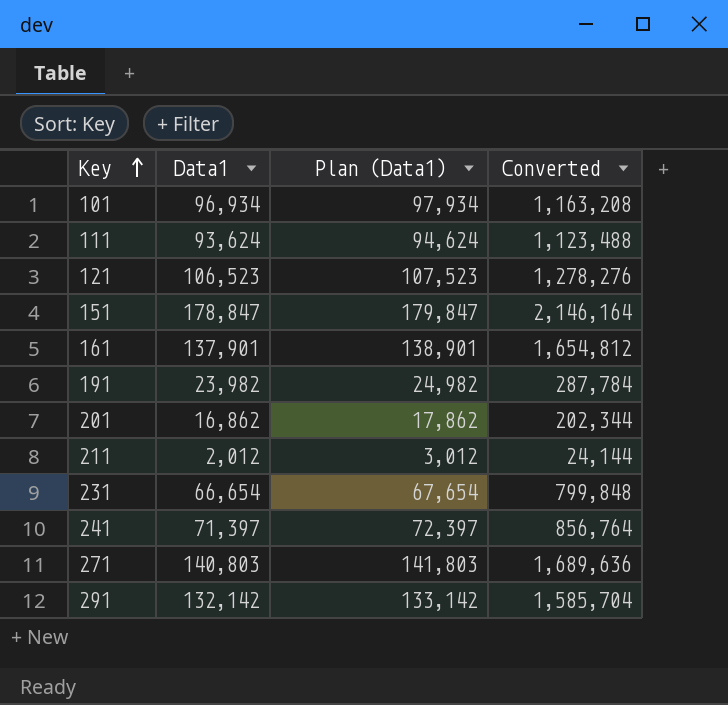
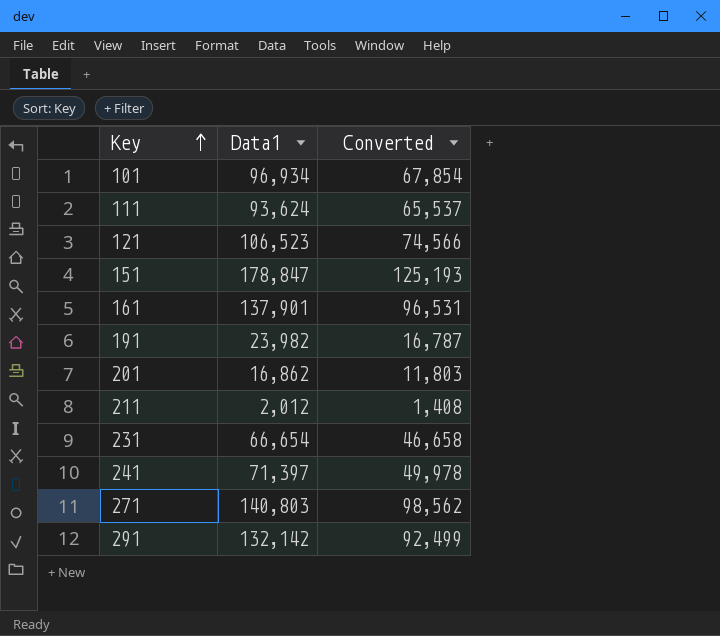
column Plan (Data1) | formula: [Data1] + 1000 -> none
column Converted | formula: [Data1] * 12 -> [Data1] * 0.7

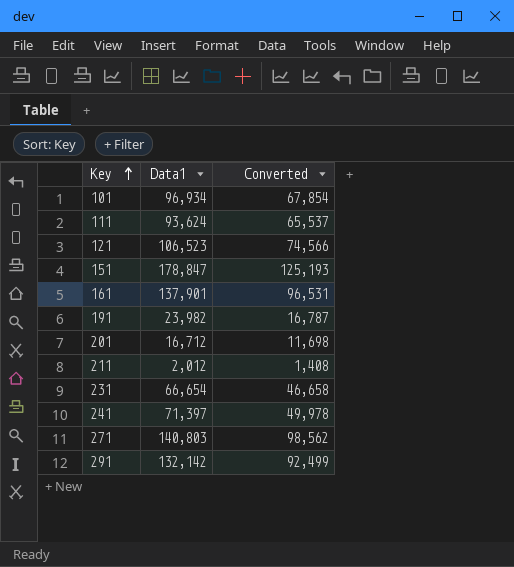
201 | Data1: 16,862 -> 16,712
201 | Converted: 11,803 -> 11,698

